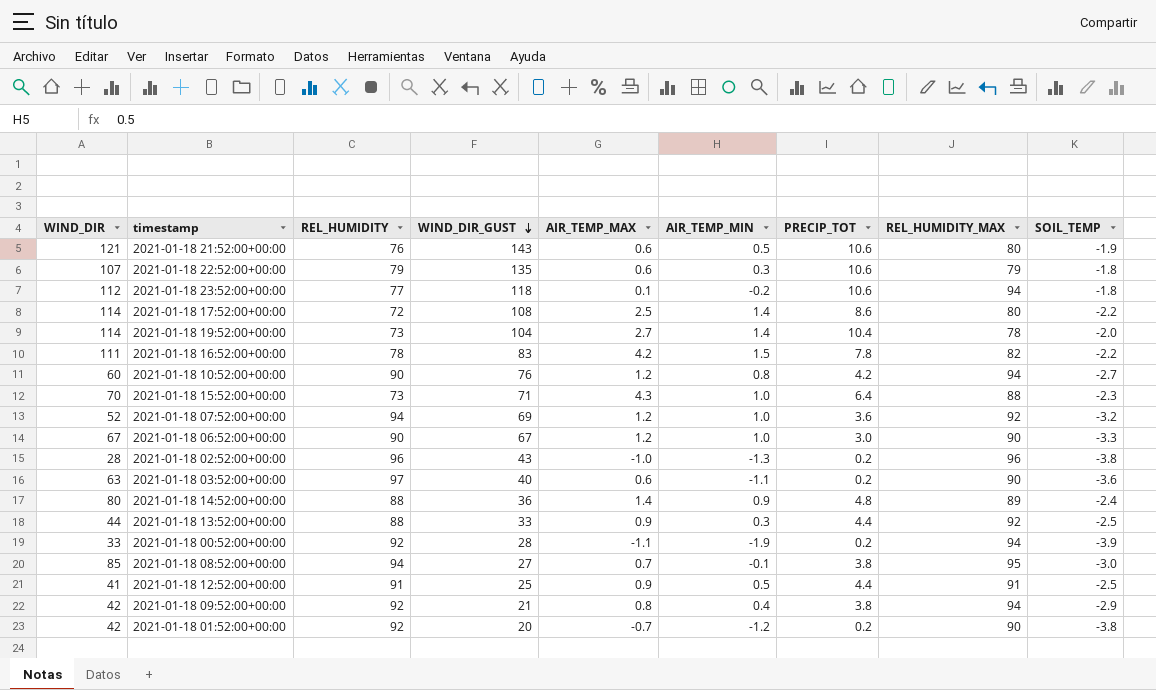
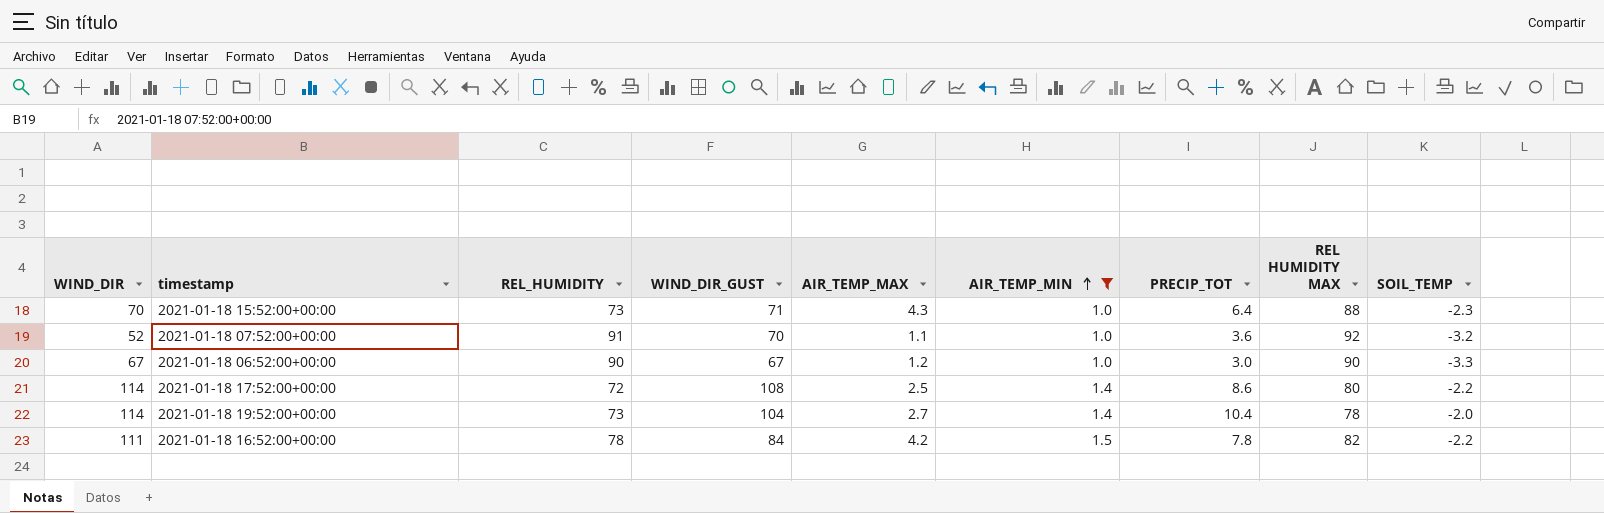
filter: none -> AIR_TEMP_MIN >= 1.0
row order: WIND_DIR_GUST descending -> AIR_TEMP_MIN ascending
column name: REL_HUMIDITY_MAX -> REL HUMIDITY MAX
2021-01-18 07:52:00+00:00 | REL_HUMIDITY: 94 -> 91
2021-01-18 07:52:00+00:00 | WIND_DIR_GUST: 69 -> 70
2021-01-18 07:52:00+00:00 | AIR_TEMP_MAX: 1.2 -> 1.1
2021-01-18 16:52:00+00:00 | WIND_DIR_GUST: 83 -> 84

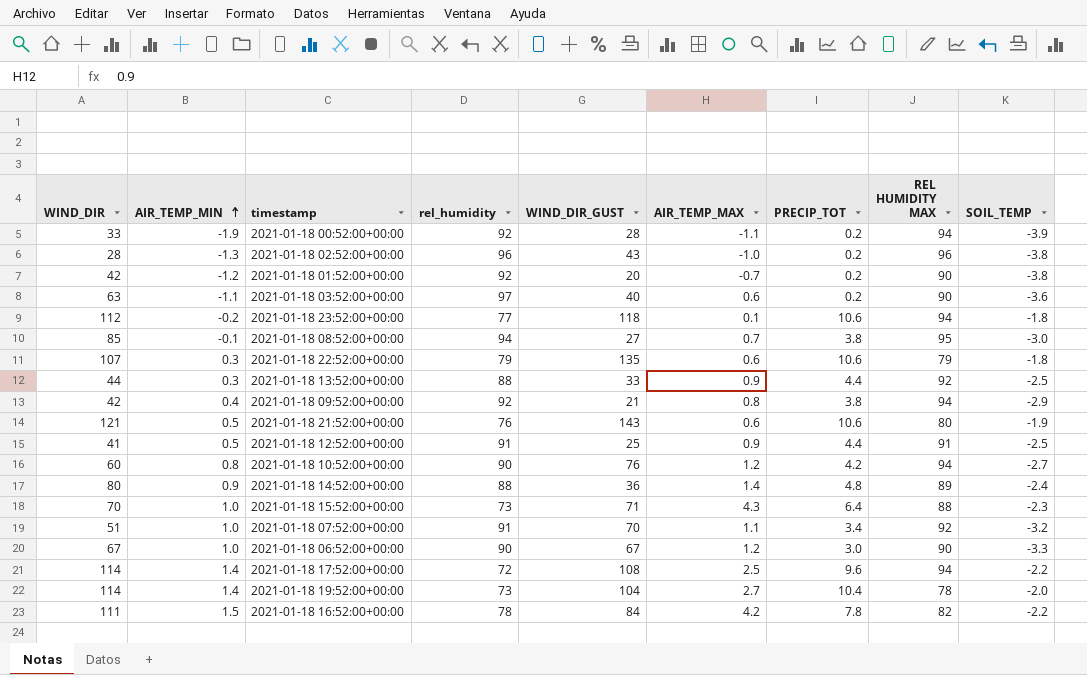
filter: AIR_TEMP_MIN >= 1.0 -> none
column AIR_TEMP_MIN | position: 6 -> 2
column name: REL_HUMIDITY -> rel_humidity
2021-01-18 07:52:00+00:00 | WIND_DIR: 52 -> 51
2021-01-18 07:52:00+00:00 | PRECIP_TOT: 3.6 -> 3.4
2021-01-18 17:52:00+00:00 | PRECIP_TOT: 8.6 -> 9.6
2021-01-18 17:52:00+00:00 | REL HUMIDITY MAX: 80 -> 94

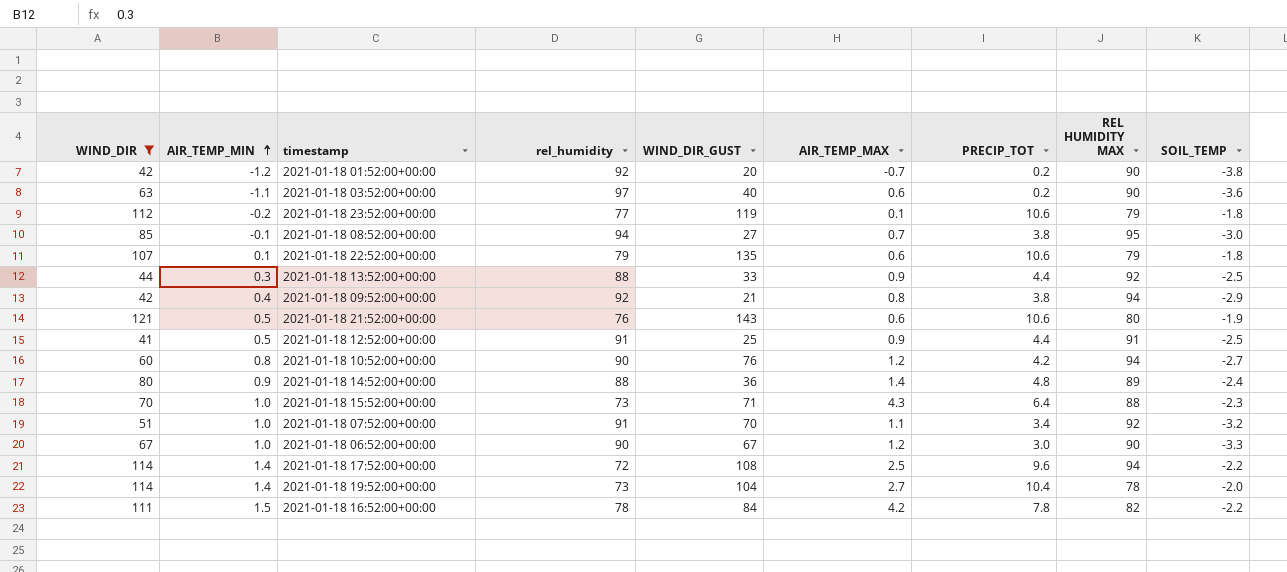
filter: none -> WIND_DIR >= 41
2021-01-18 23:52:00+00:00 | WIND_DIR_GUST: 118 -> 119
2021-01-18 23:52:00+00:00 | REL HUMIDITY MAX: 94 -> 79
2021-01-18 22:52:00+00:00 | AIR_TEMP_MIN: 0.3 -> 0.1

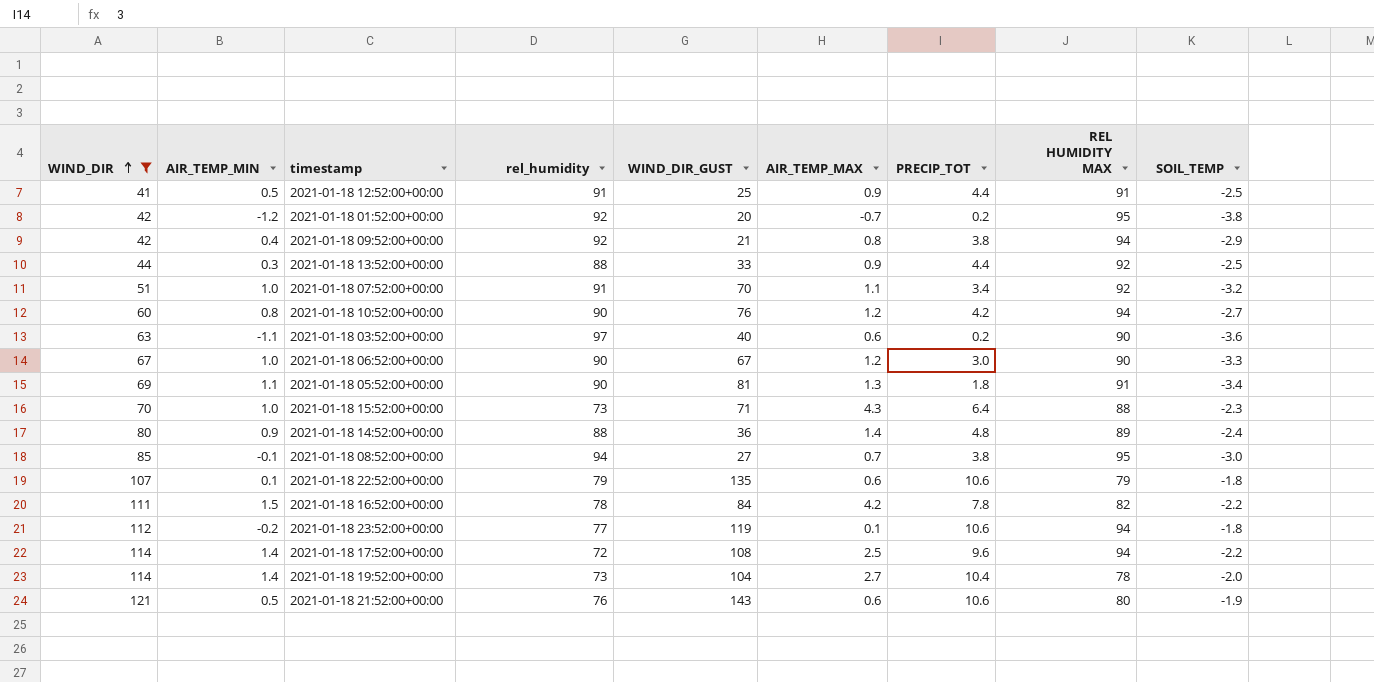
row order: AIR_TEMP_MIN ascending -> WIND_DIR ascending
2021-01-18 01:52:00+00:00 | REL HUMIDITY MAX: 90 -> 95
row 2021-01-18 05:52:00+00:00: none -> 69 | 1.1 | 90 | 81 | 1.3 | 1.8 | 91 | -3.4
2021-01-18 23:52:00+00:00 | REL HUMIDITY MAX: 79 -> 94

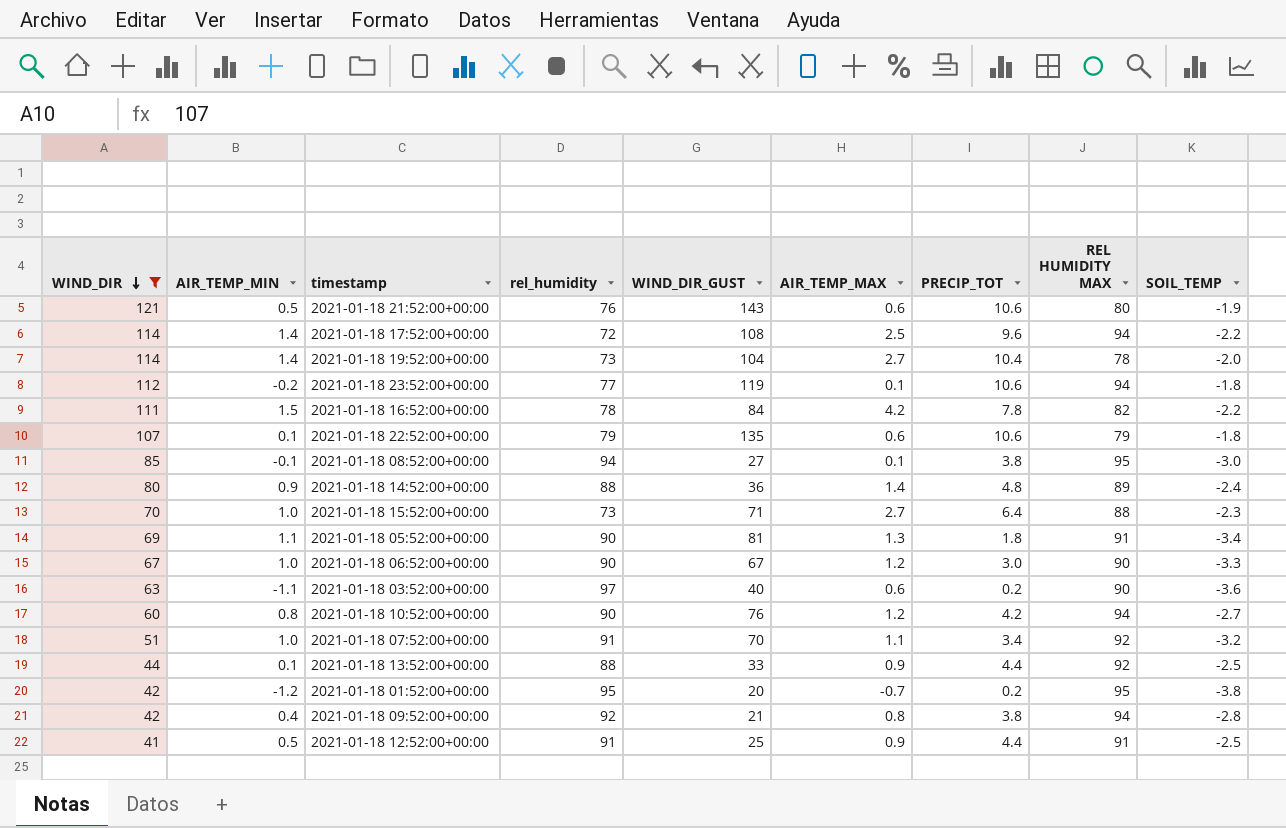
row order: WIND_DIR ascending -> WIND_DIR descending
2021-01-18 08:52:00+00:00 | AIR_TEMP_MAX: 0.7 -> 0.1
2021-01-18 15:52:00+00:00 | AIR_TEMP_MAX: 4.3 -> 2.7
2021-01-18 13:52:00+00:00 | AIR_TEMP_MIN: 0.3 -> 0.1
2021-01-18 01:52:00+00:00 | rel_humidity: 92 -> 95
2021-01-18 09:52:00+00:00 | SOIL_TEMP: -2.9 -> -2.8

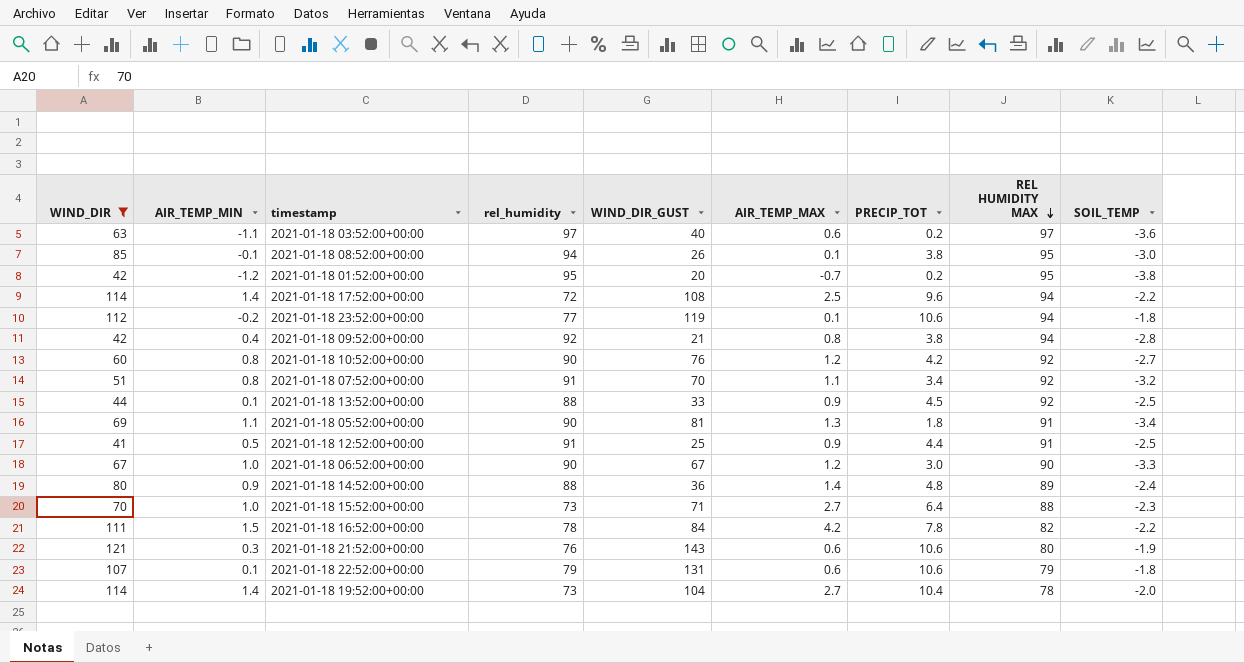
row order: WIND_DIR descending -> REL HUMIDITY MAX descending
2021-01-18 03:52:00+00:00 | REL HUMIDITY MAX: 90 -> 97
2021-01-18 08:52:00+00:00 | WIND_DIR_GUST: 27 -> 26
2021-01-18 10:52:00+00:00 | REL HUMIDITY MAX: 94 -> 92
2021-01-18 07:52:00+00:00 | AIR_TEMP_MIN: 1.0 -> 0.8
2021-01-18 13:52:00+00:00 | PRECIP_TOT: 4.4 -> 4.5
2021-01-18 21:52:00+00:00 | AIR_TEMP_MIN: 0.5 -> 0.3
2021-01-18 22:52:00+00:00 | WIND_DIR_GUST: 135 -> 131

